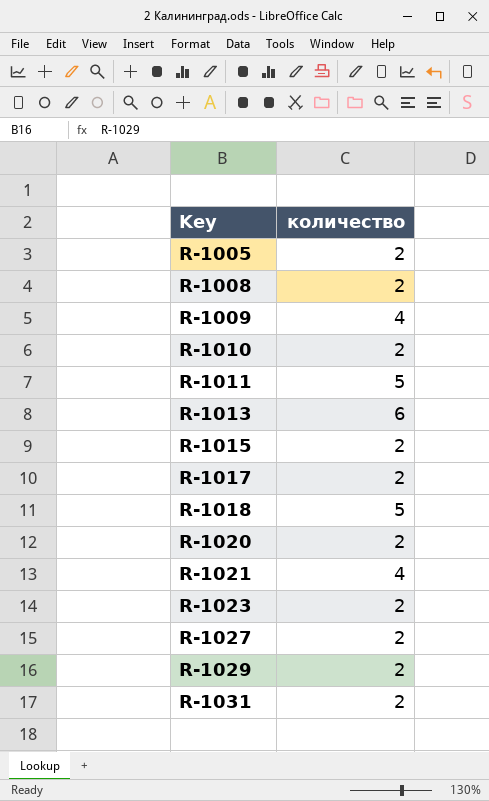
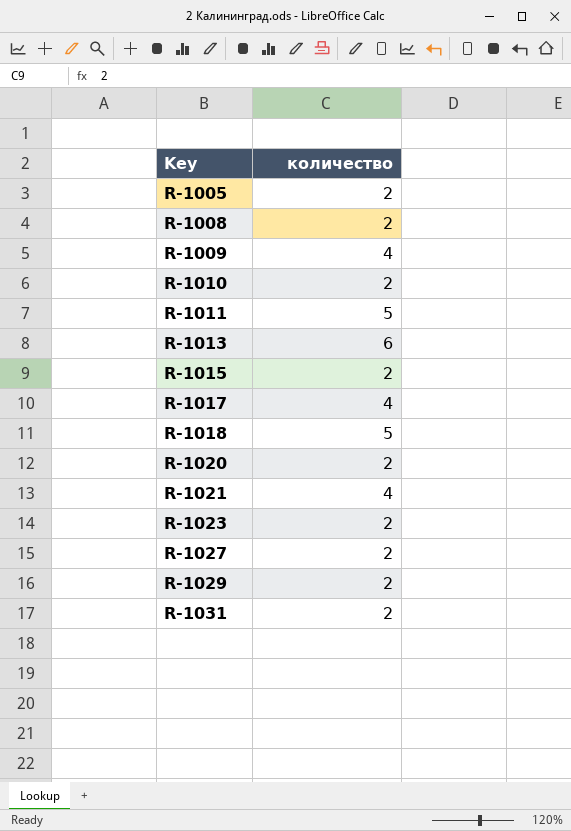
R-1017 | количество: 2 -> 4

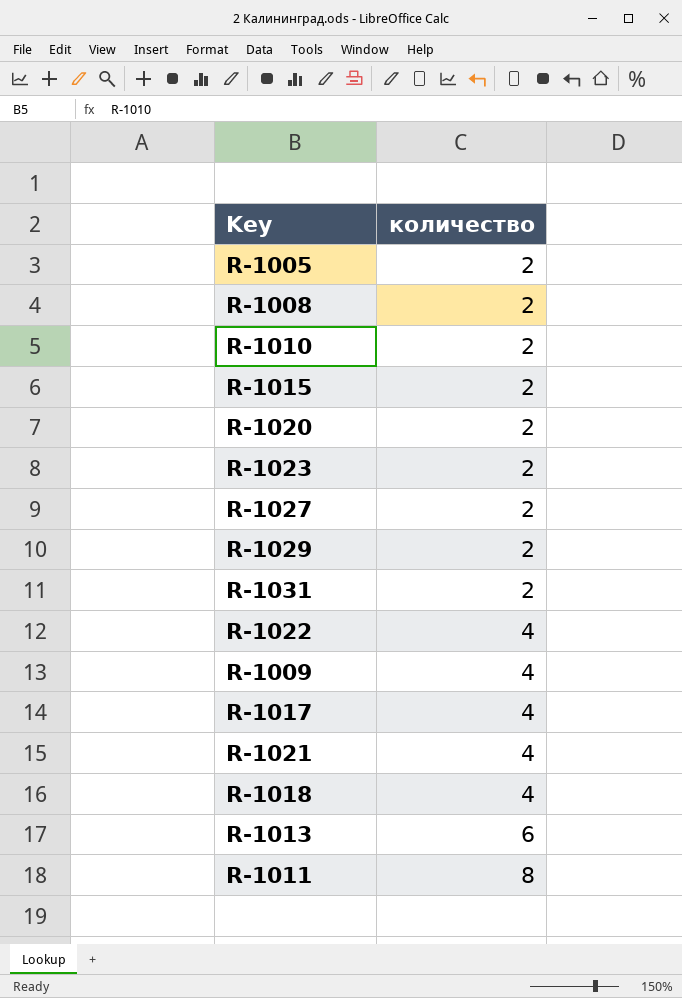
row order: Key ascending -> количество ascending
row R-1022: none -> 4
R-1018 | количество: 5 -> 4
R-1011 | количество: 5 -> 8

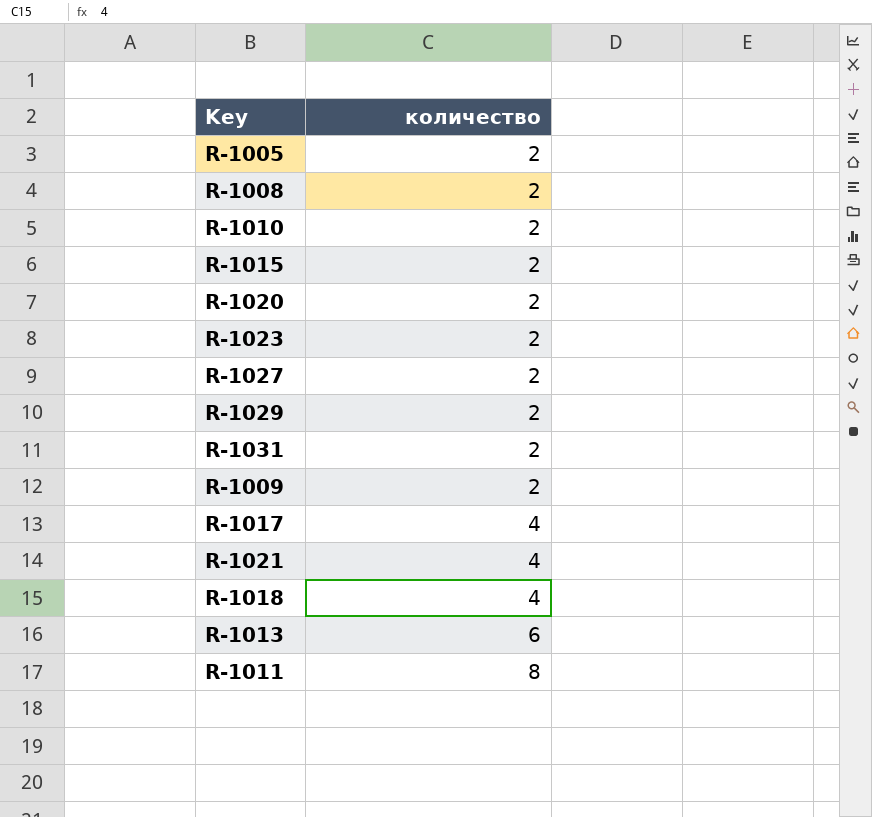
row R-1022: 4 -> none
R-1009 | количество: 4 -> 2

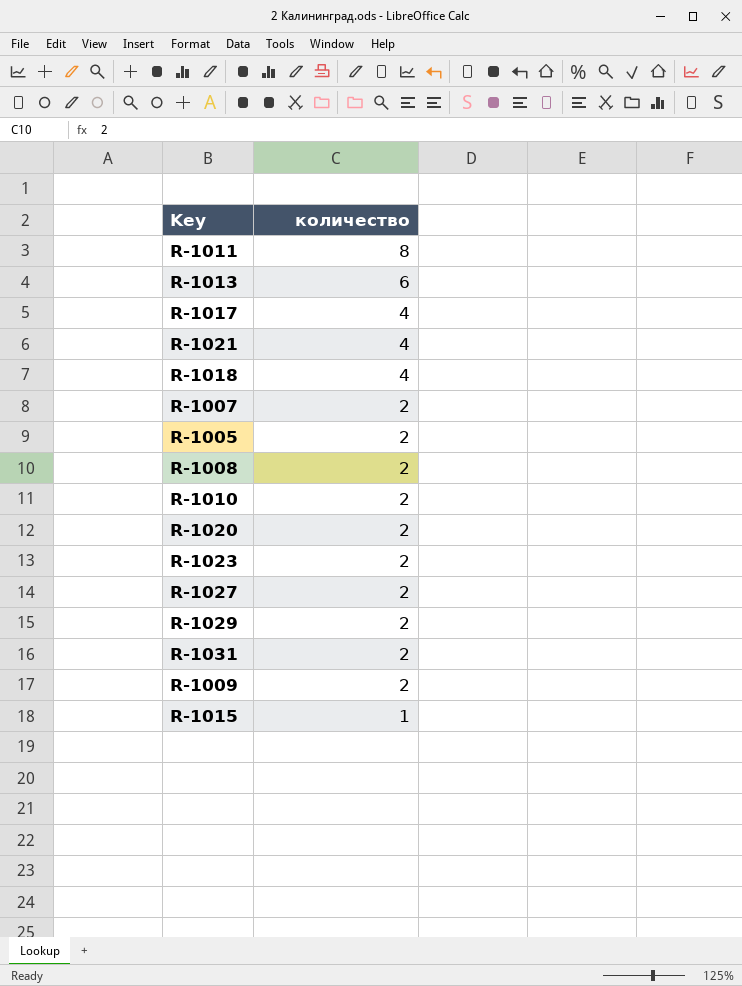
row order: количество ascending -> количество descending
row R-1007: none -> 2
R-1015 | количество: 2 -> 1

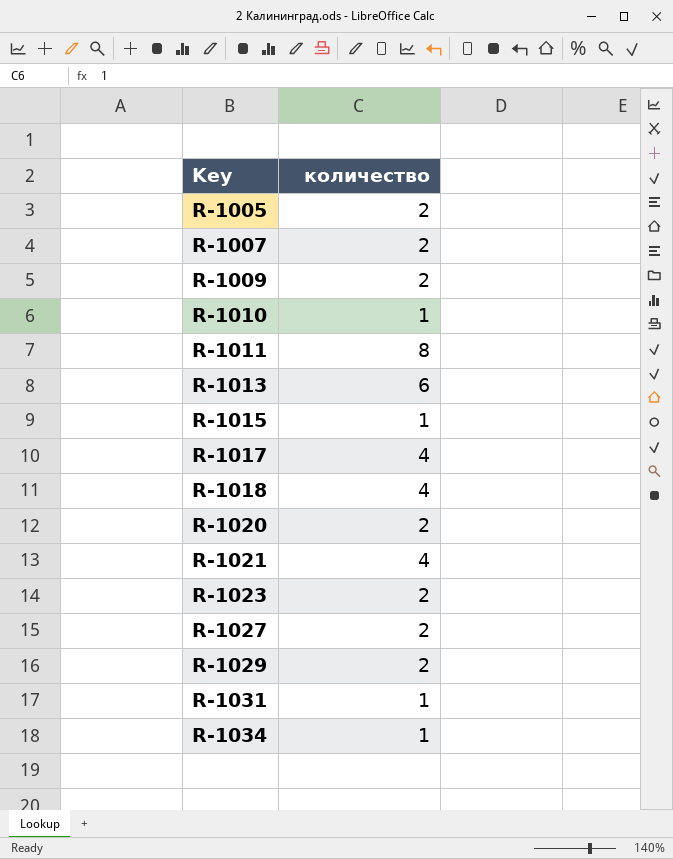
row order: количество descending -> Key ascending
row R-1008: 2 -> none
R-1010 | количество: 2 -> 1
R-1031 | количество: 2 -> 1
row R-1034: none -> 1

